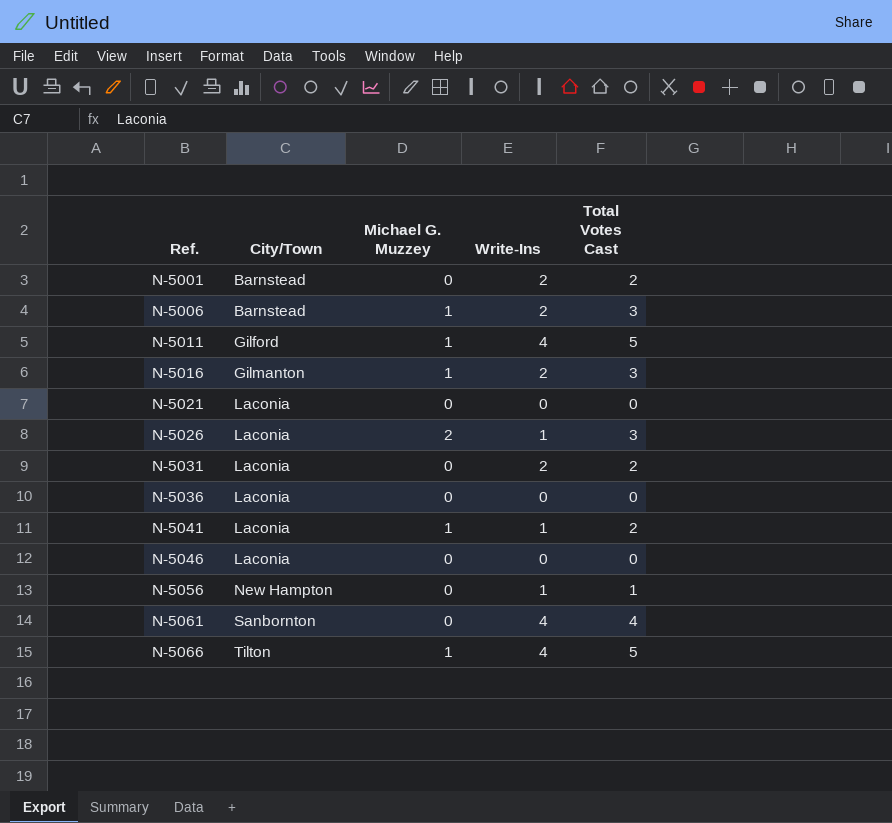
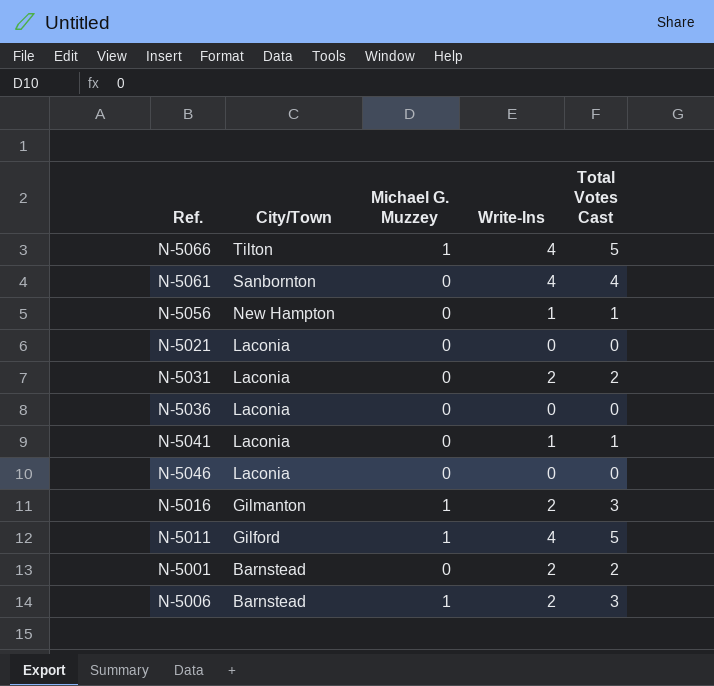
row order: Ref. ascending -> City/Town descending
row N-5026: Laconia | 2 | 1 | 3 -> none
N-5041 | Michael G. Muzzey: 1 -> 0
N-5041 | Total Votes Cast: 2 -> 1

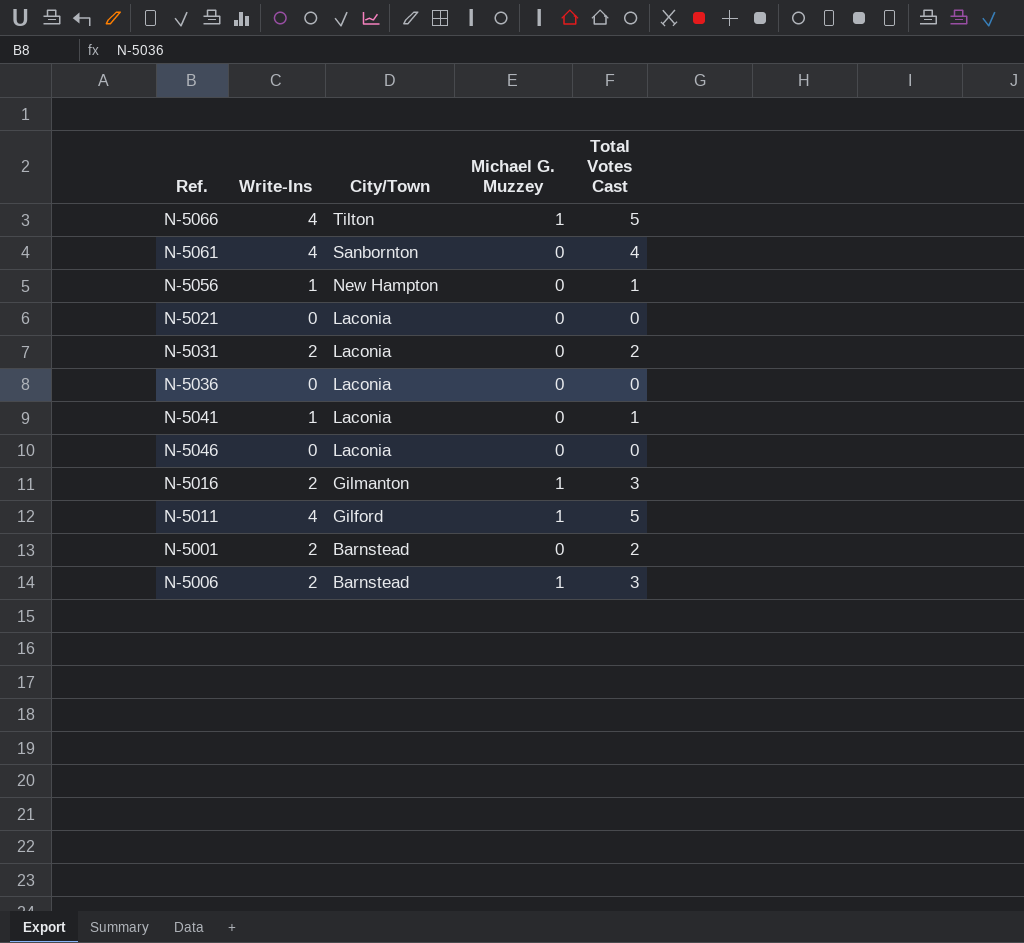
column Write-Ins | position: 4 -> 2

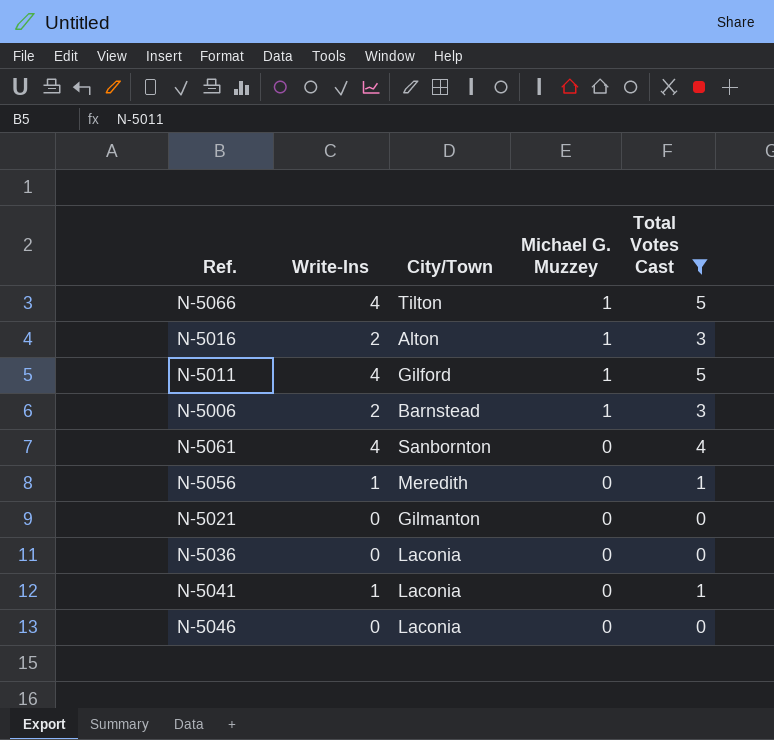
filter: none -> Total Votes Cast != 2
row order: City/Town descending -> Michael G. Muzzey descending
N-5016 | City/Town: Gilmanton -> Alton
N-5056 | City/Town: New Hampton -> Meredith
N-5021 | City/Town: Laconia -> Gilmanton

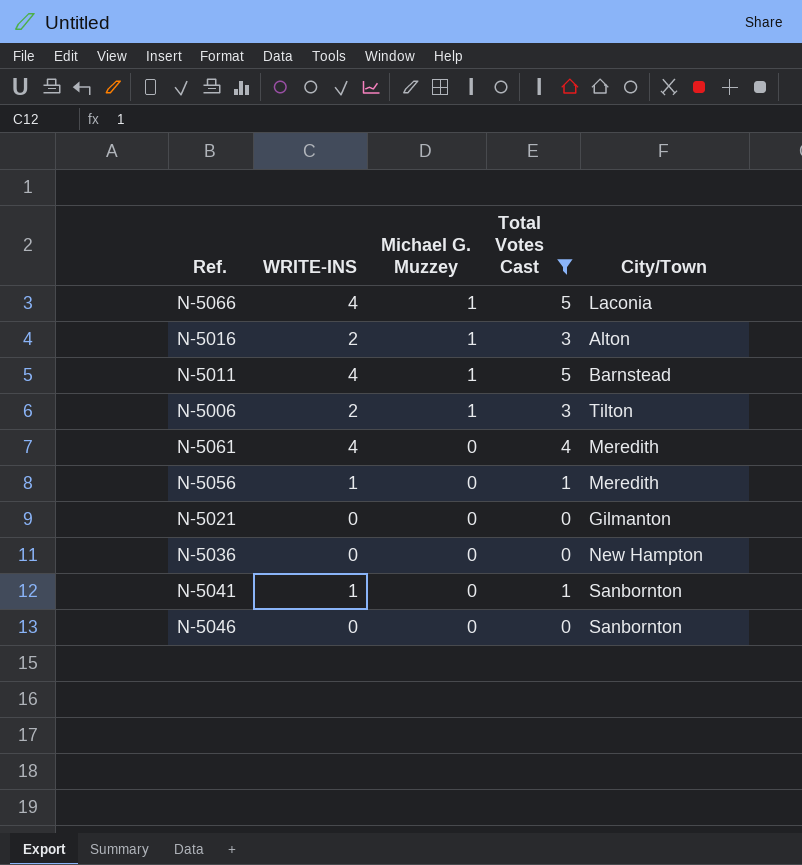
column name: Write-Ins -> WRITE-INS
column City/Town | position: 3 -> 5
N-5066 | City/Town: Tilton -> Laconia
N-5011 | City/Town: Gilford -> Barnstead
N-5006 | City/Town: Barnstead -> Tilton
N-5061 | City/Town: Sanbornton -> Meredith
N-5036 | City/Town: Laconia -> New Hampton
N-5041 | City/Town: Laconia -> Sanbornton
N-5046 | City/Town: Laconia -> Sanbornton

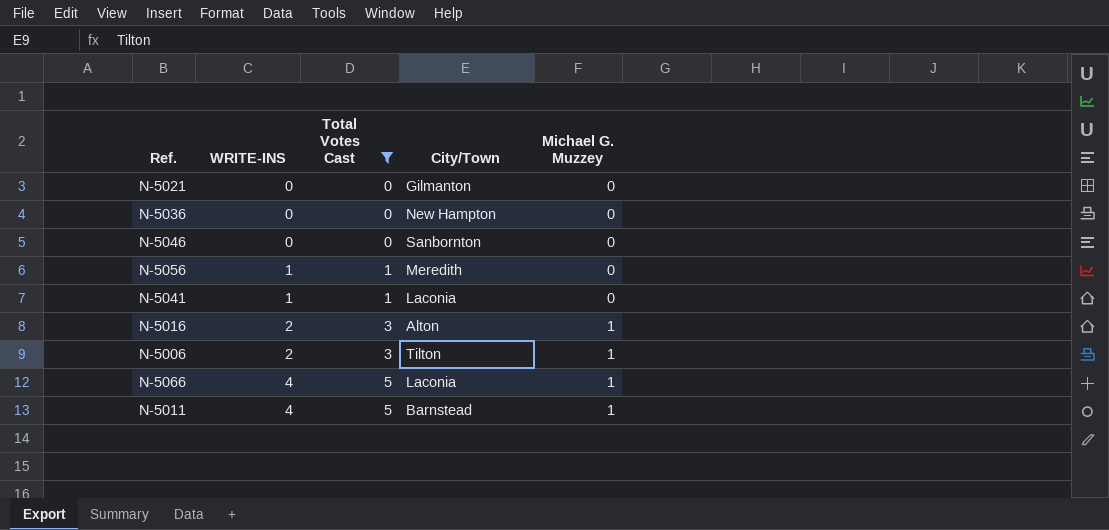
row order: Michael G. Muzzey descending -> WRITE-INS ascending
column Michael G. Muzzey | position: 3 -> 5
row N-5061: 4 | 0 | 4 | Meredith -> none
N-5041 | City/Town: Sanbornton -> Laconia

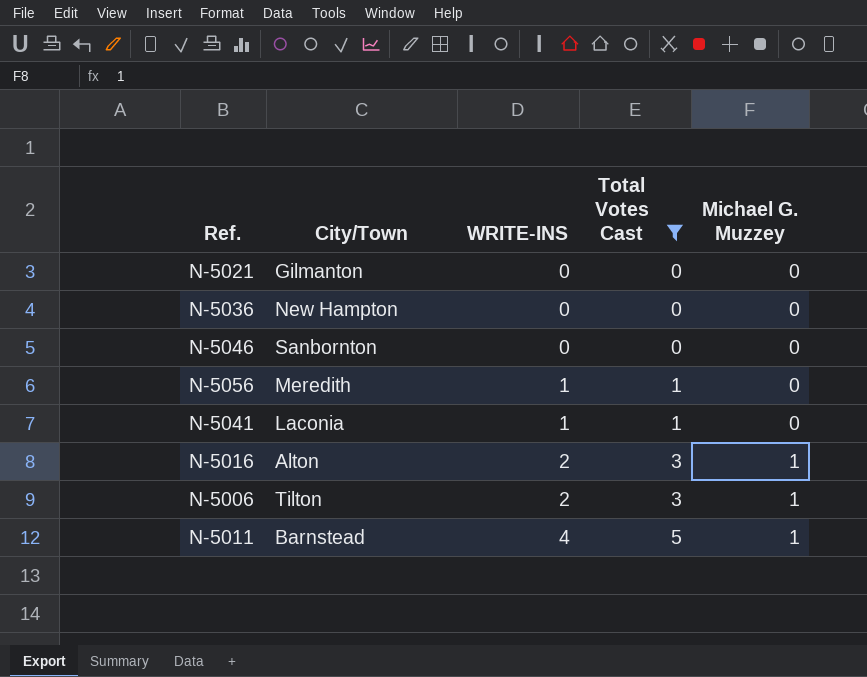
column City/Town | position: 4 -> 2
row N-5066: 4 | 5 | Laconia | 1 -> none

